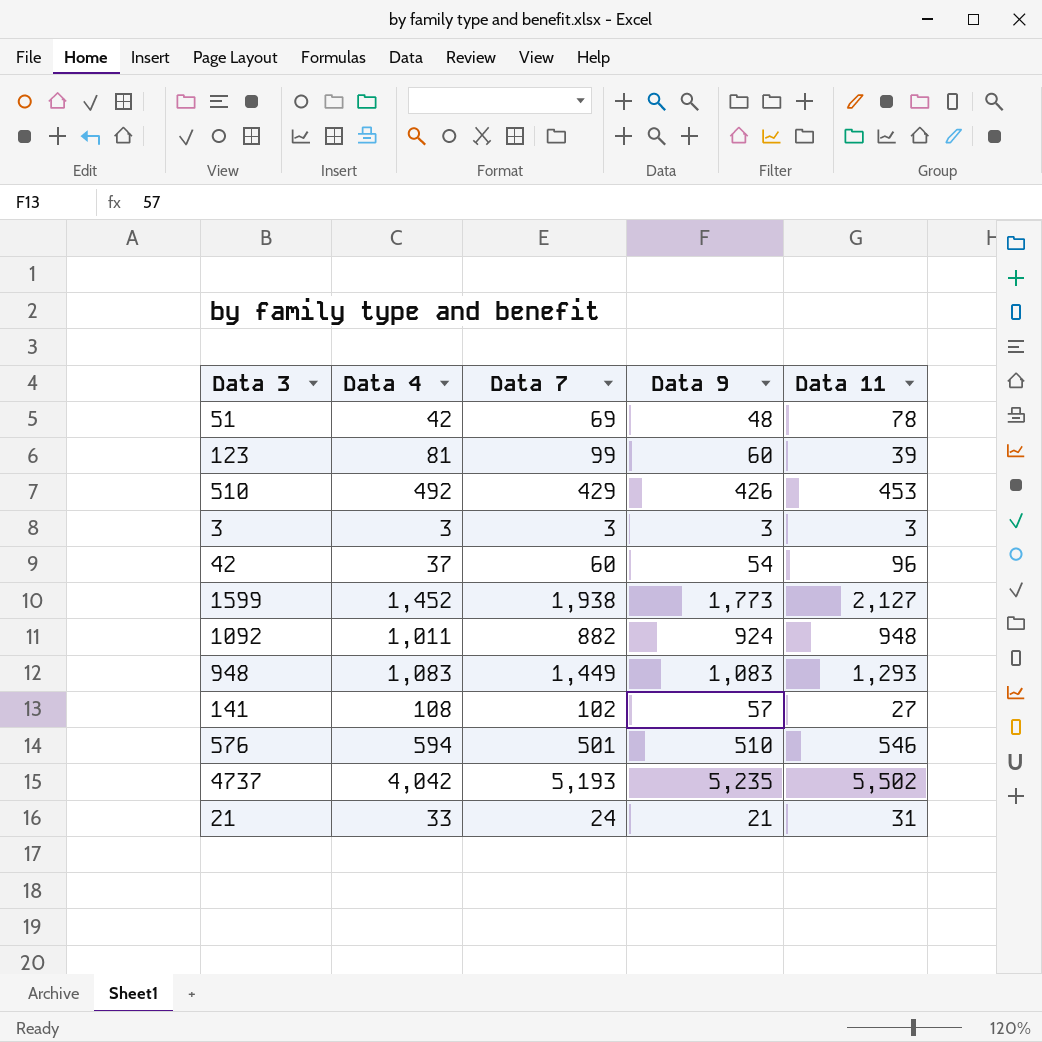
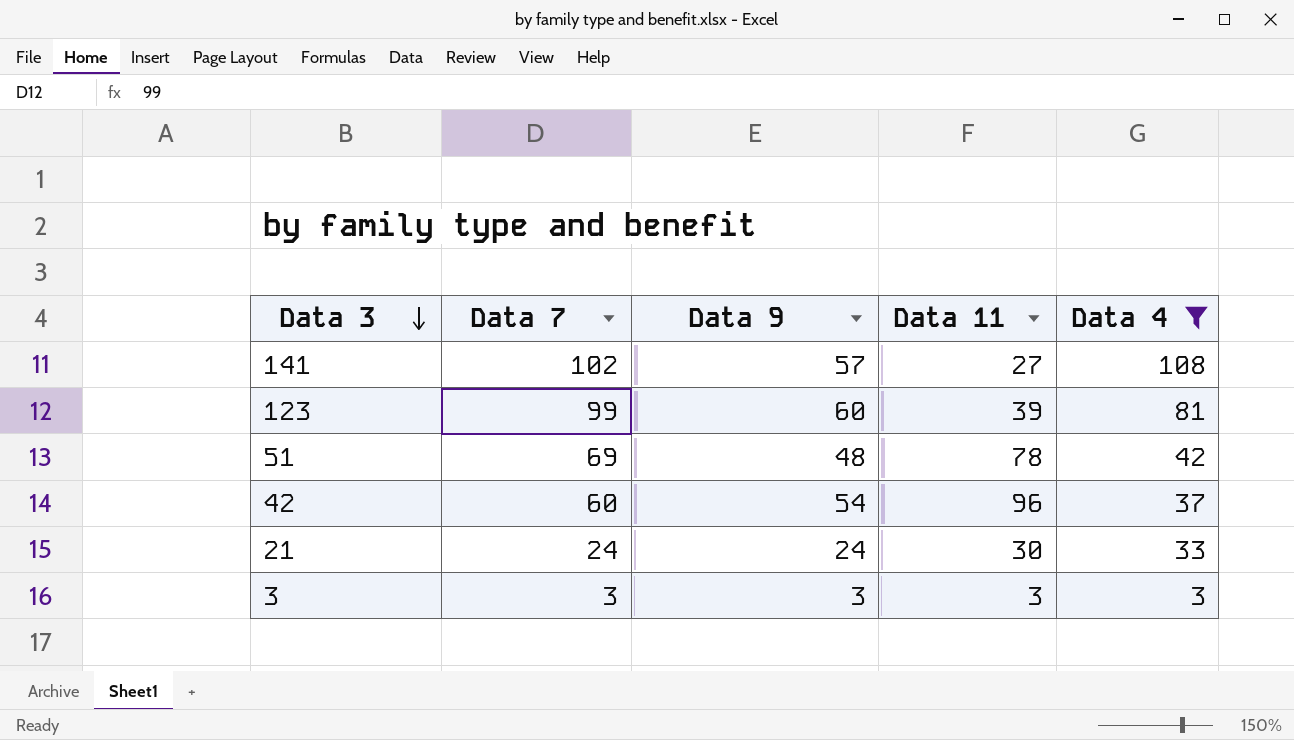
filter: none -> Data 4 <= 108
row order: none -> Data 3 descending
column Data 4 | position: 2 -> 5
21 | Data 9: 21 -> 24
21 | Data 11: 31 -> 30

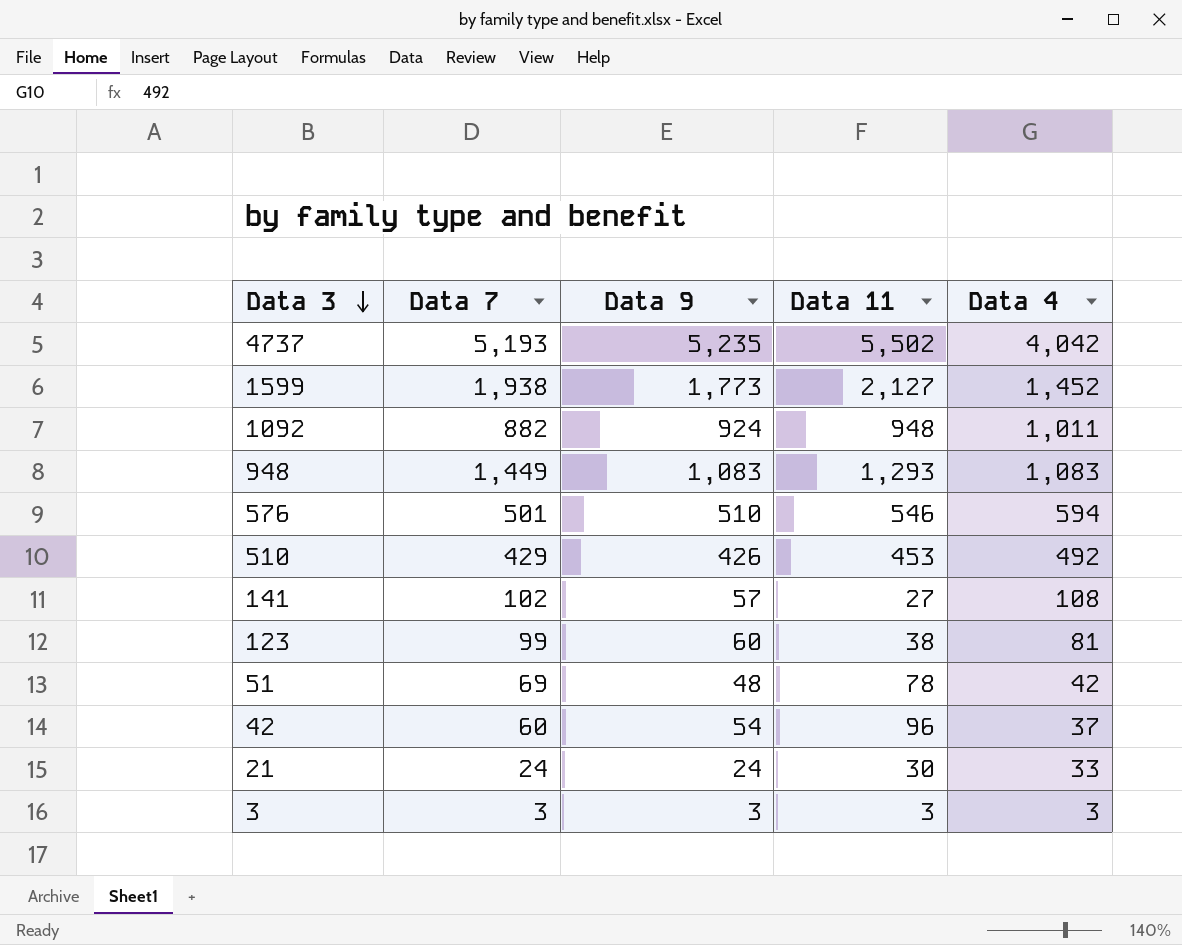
filter: Data 4 <= 108 -> none
123 | Data 11: 39 -> 38

